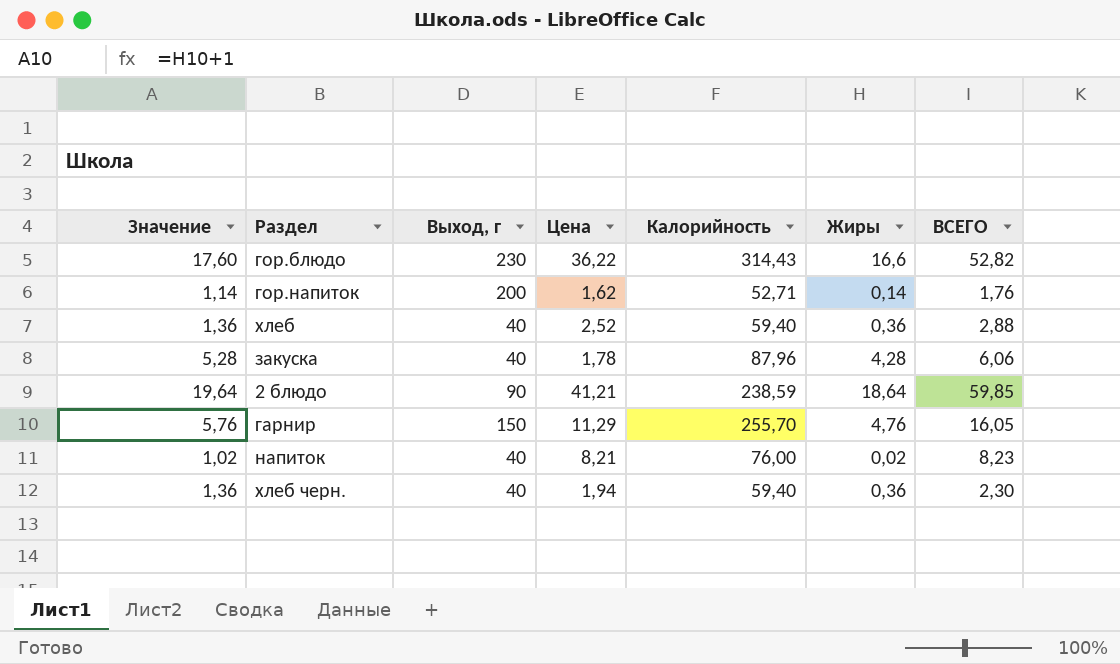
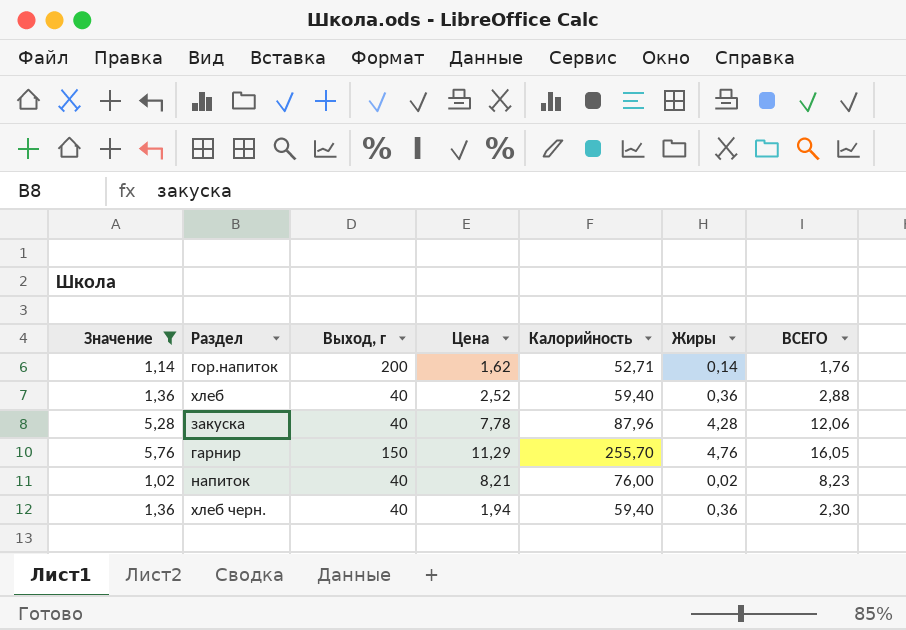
filter: none -> Значение <= 5,76
закуска | Цена: 1,78 -> 7,78
закуска | ВСЕГО: 6,06 -> 12,06

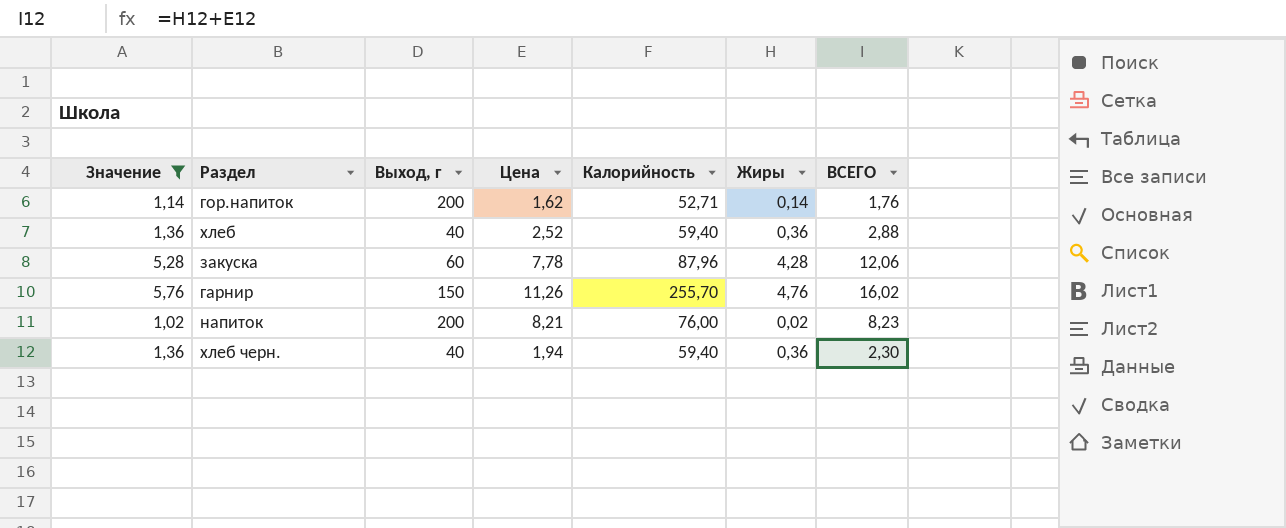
закуска | Выход, г: 40 -> 60
гарнир | Цена: 11,29 -> 11,26
гарнир | ВСЕГО: 16,05 -> 16,02
напиток | Выход, г: 40 -> 200

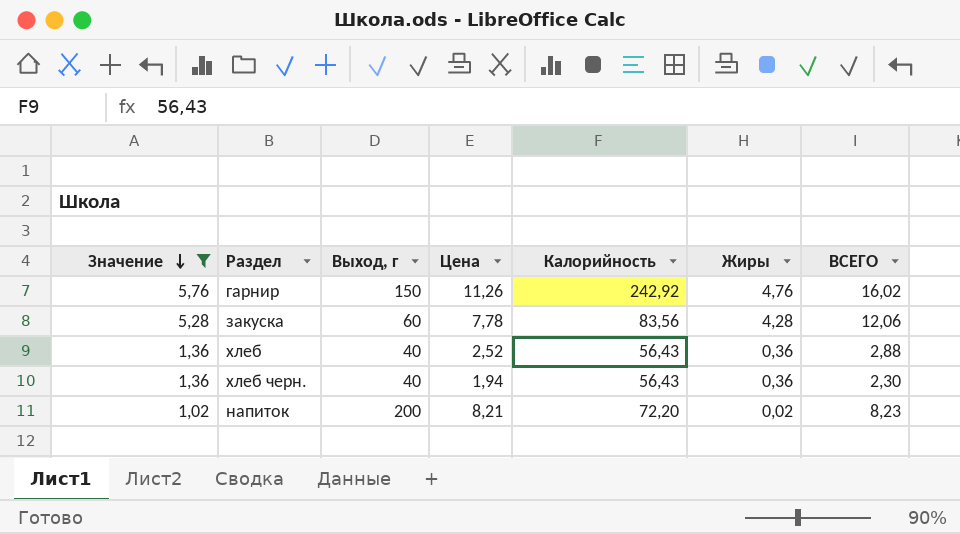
row order: none -> Значение descending
row гор.напиток: 1,14 | 200 | 1,62 | 52,71 | 0,14 | 1,76 -> none
гарнир | Калорийность: 255,70 -> 242,92
закуска | Калорийность: 87,96 -> 83,56
хлеб | Калорийность: 59,40 -> 56,43
хлеб черн. | Калорийность: 59,40 -> 56,43
напиток | Калорийность: 76,00 -> 72,20

